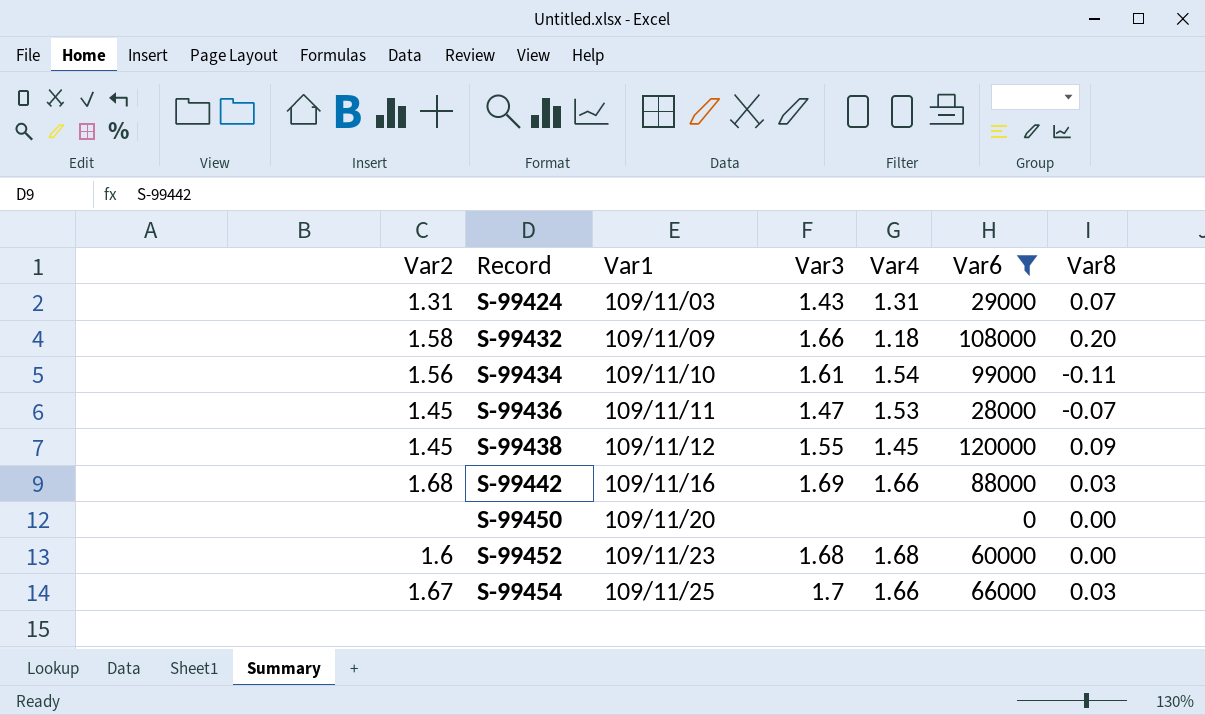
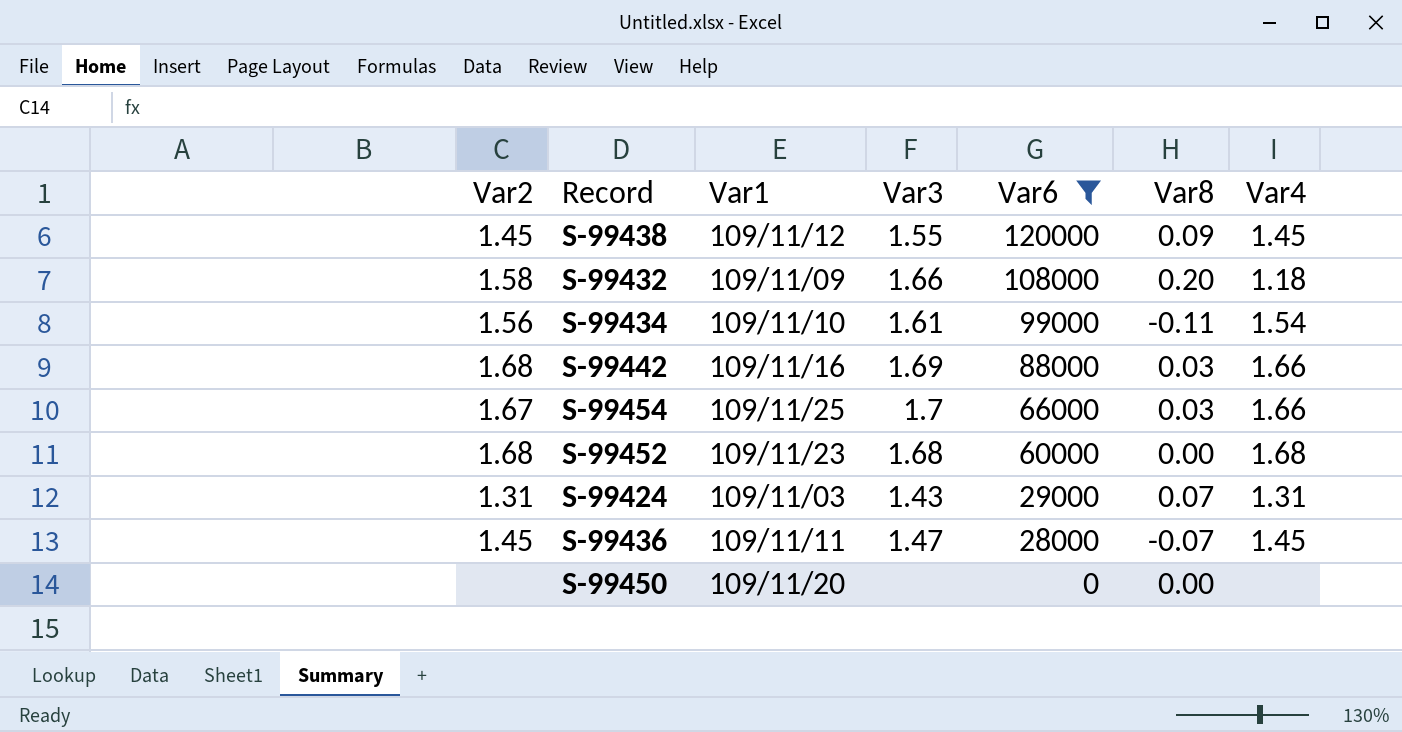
row order: Record ascending -> Var6 descending
column Var4 | position: 5 -> 7
S-99452 | Var2: 1.6 -> 1.68
S-99436 | Var4: 1.53 -> 1.45

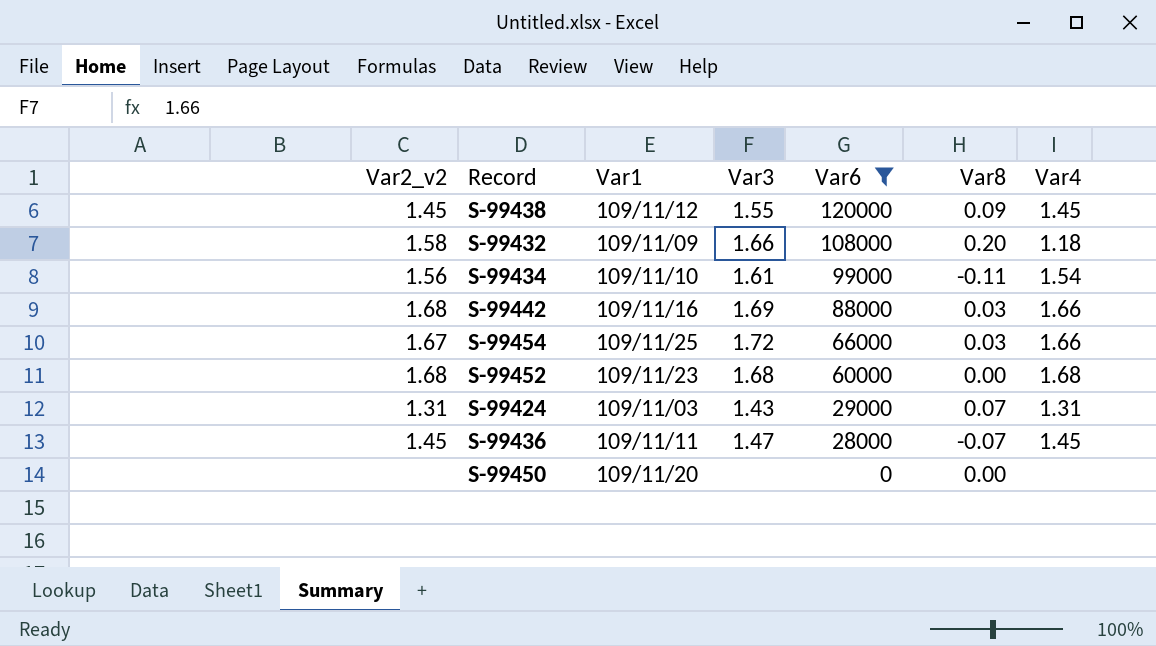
column name: Var2 -> Var2_v2
S-99454 | Var3: 1.7 -> 1.72

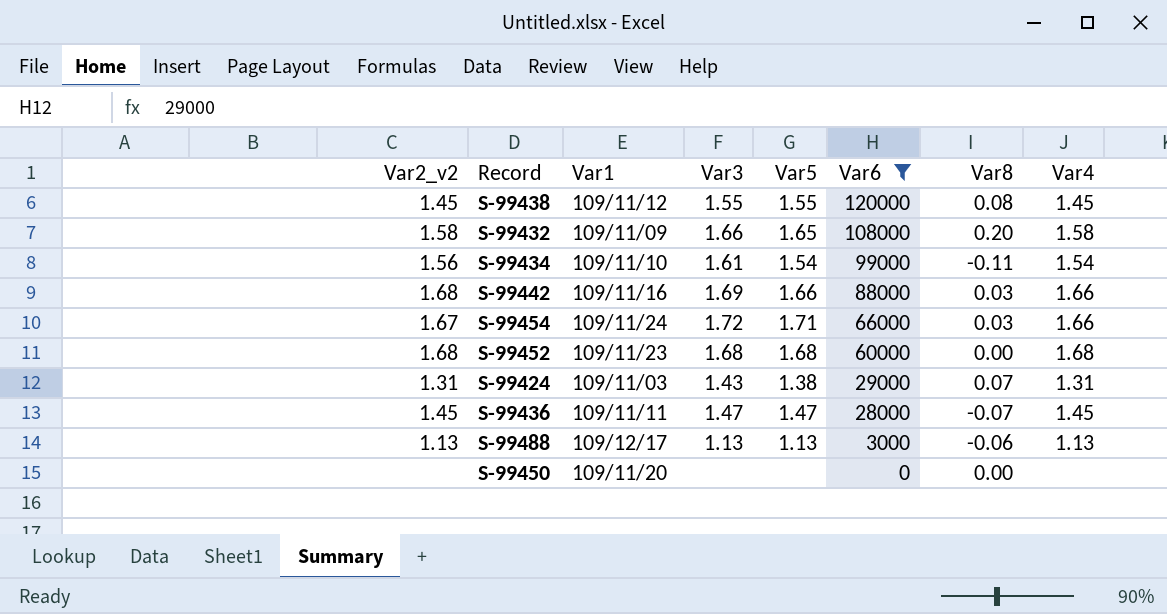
column Var5 | position: none -> 5
S-99438 | Var8: 0.09 -> 0.08
S-99432 | Var4: 1.18 -> 1.58
S-99454 | Var1: 109/11/25 -> 109/11/24
row S-99488: none -> 1.13 | 109/12/17 | 1.13 | 1.13 | 3000 | -0.06 | 1.13

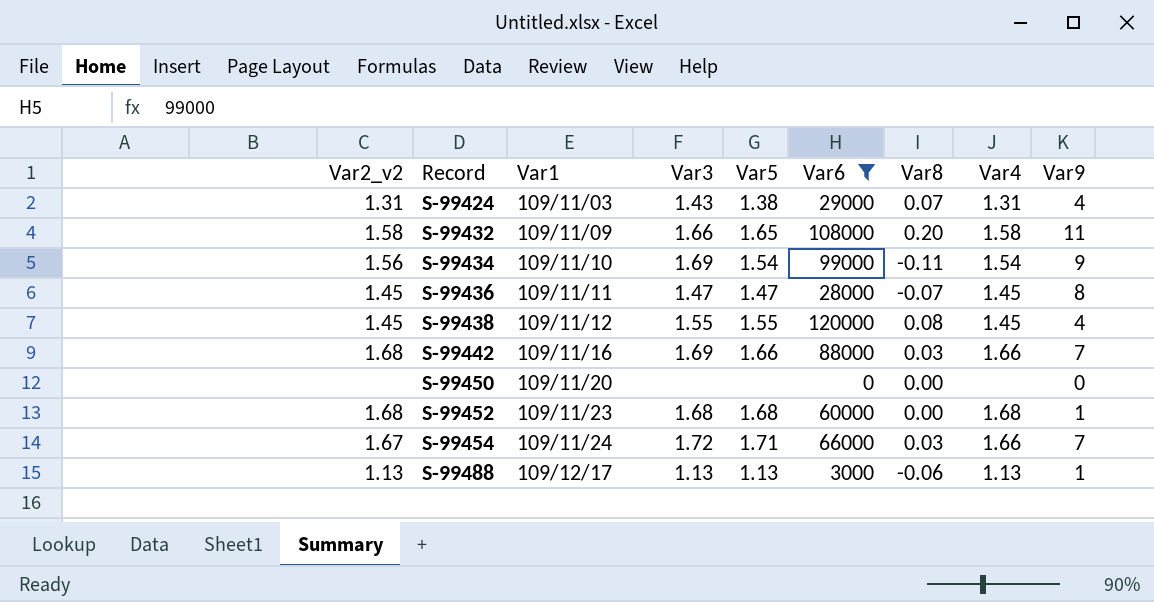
row order: Var6 descending -> Record ascending
column Var9 | position: none -> 9
S-99434 | Var3: 1.61 -> 1.69

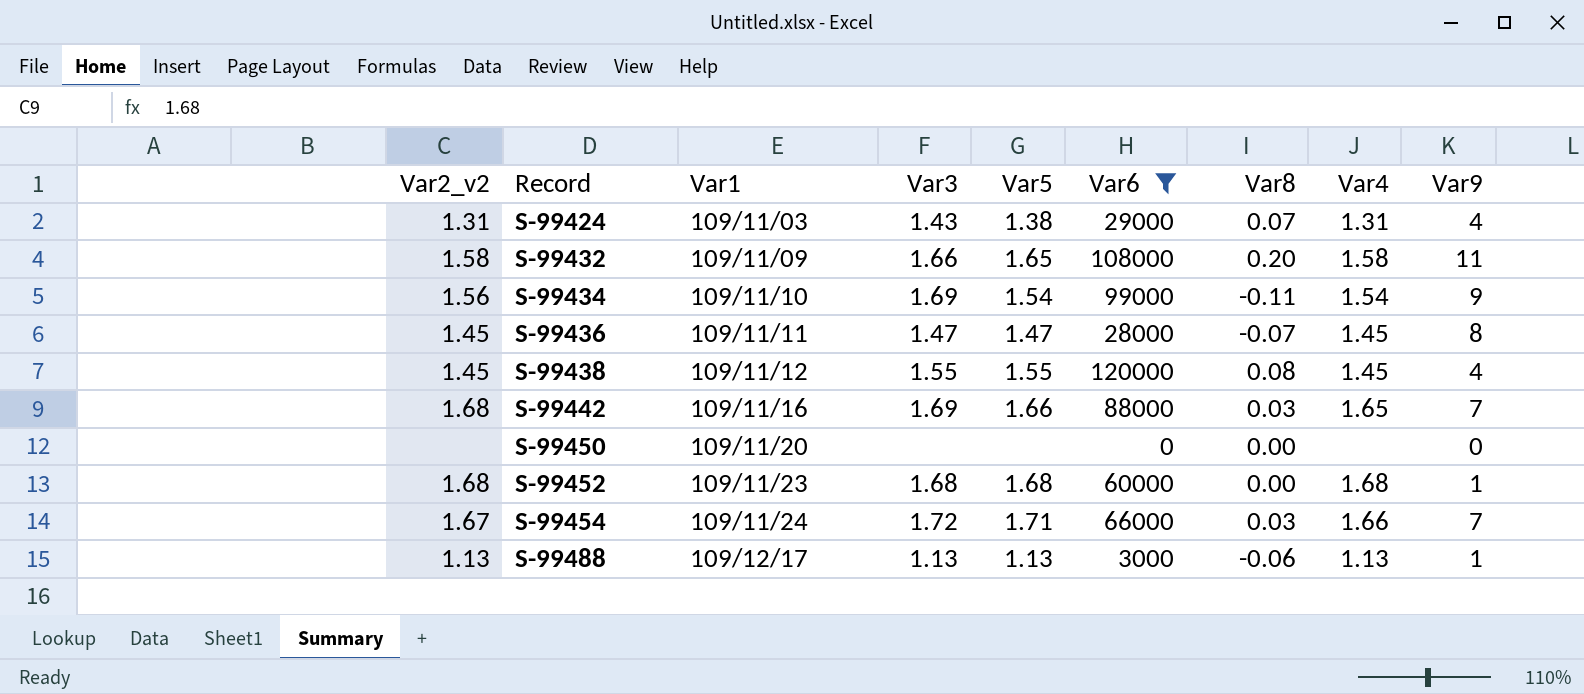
S-99442 | Var4: 1.66 -> 1.65

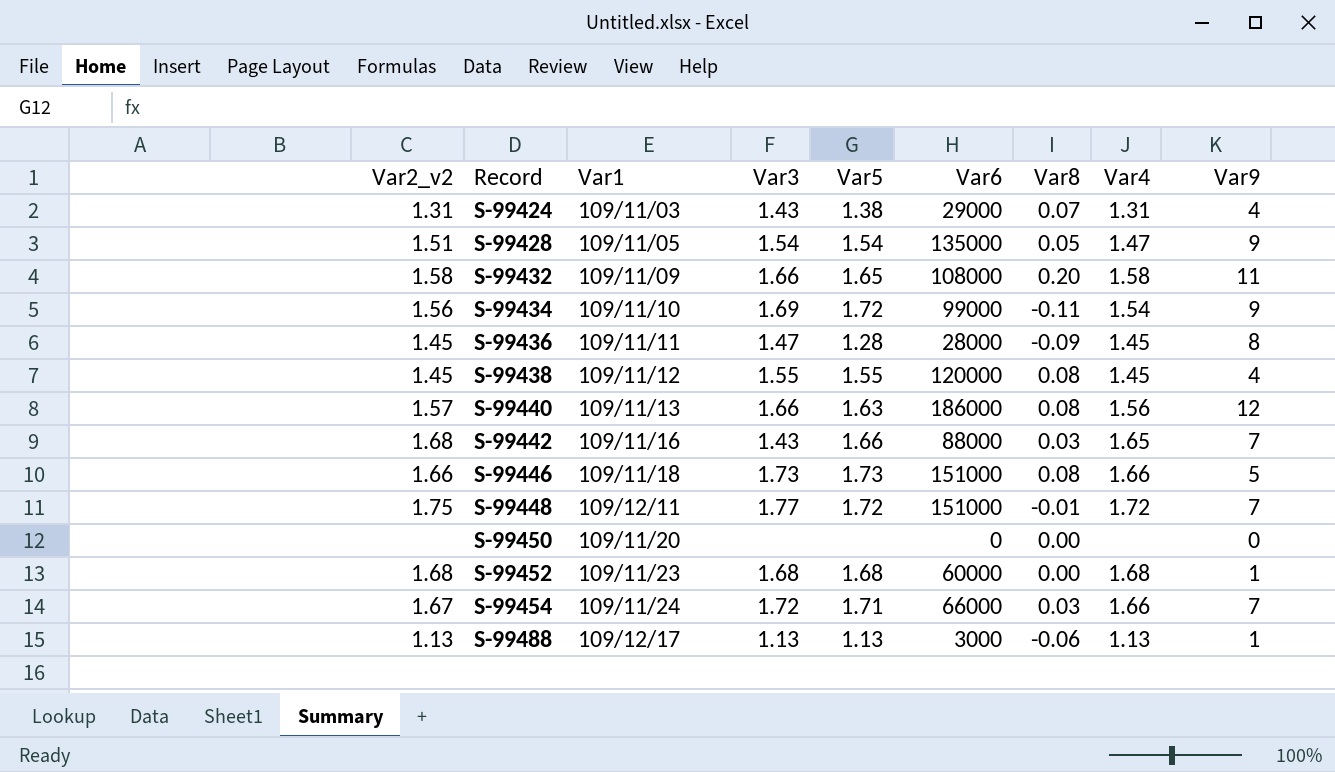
filter: Var6 <= 120000 -> none
S-99434 | Var5: 1.54 -> 1.72
S-99436 | Var5: 1.47 -> 1.28
S-99436 | Var8: -0.07 -> -0.09
S-99442 | Var3: 1.69 -> 1.43

